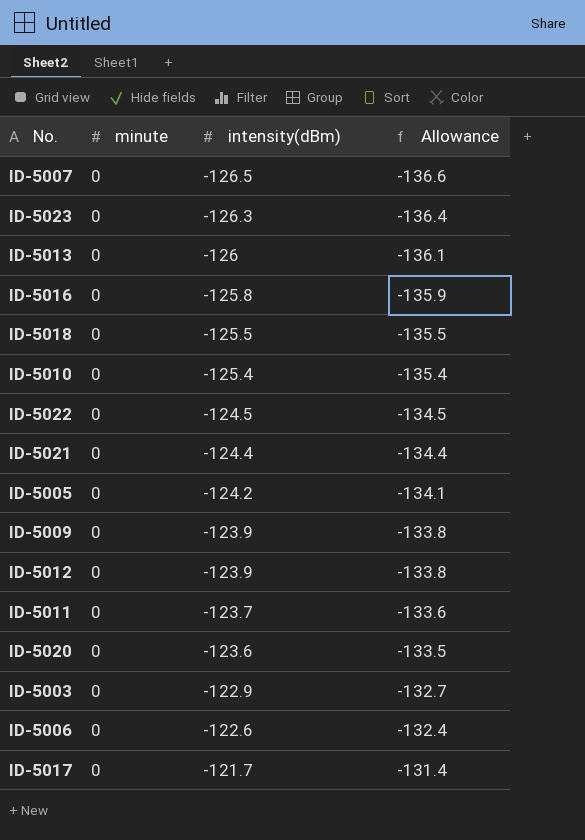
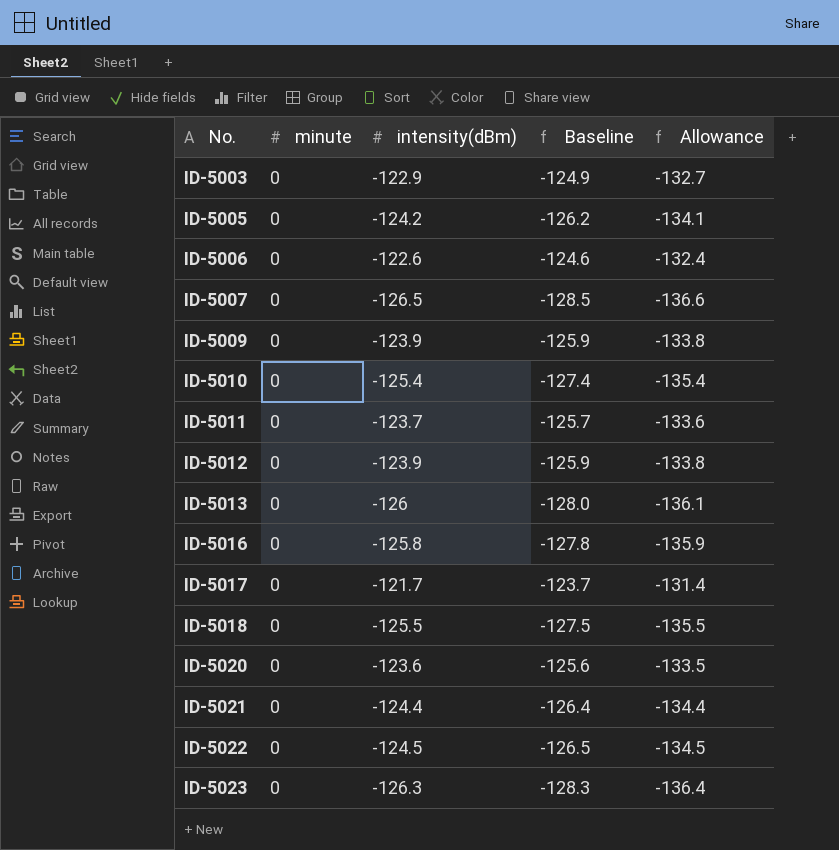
row order: intensity(dBm) ascending -> No. ascending
column Baseline | formula: none -> [intensity(dBm)] - 2

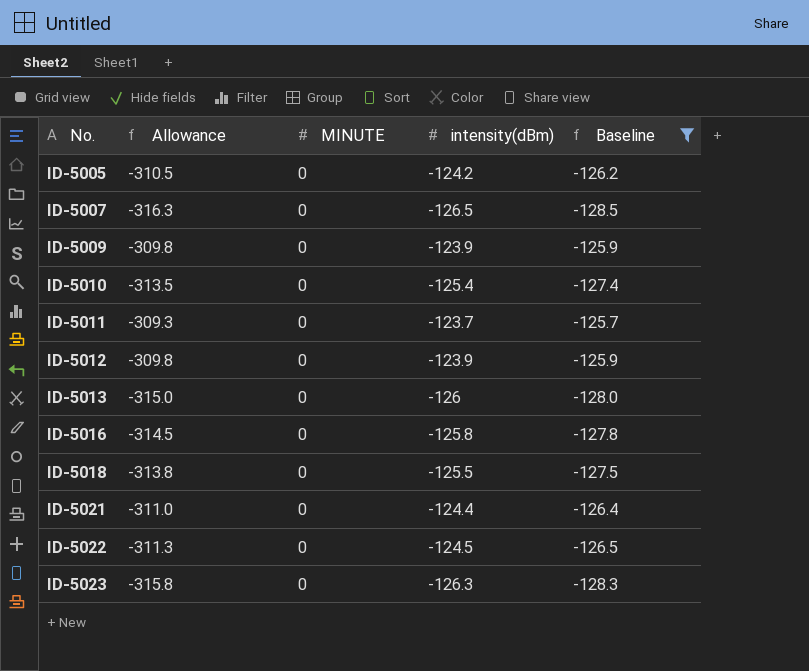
filter: none -> Baseline <= -125.7
column Allowance | formula: [intensity(dBm)] * 1.08 -> [intensity(dBm)] * 2.5
column Allowance | position: 5 -> 2
column name: minute -> MINUTE

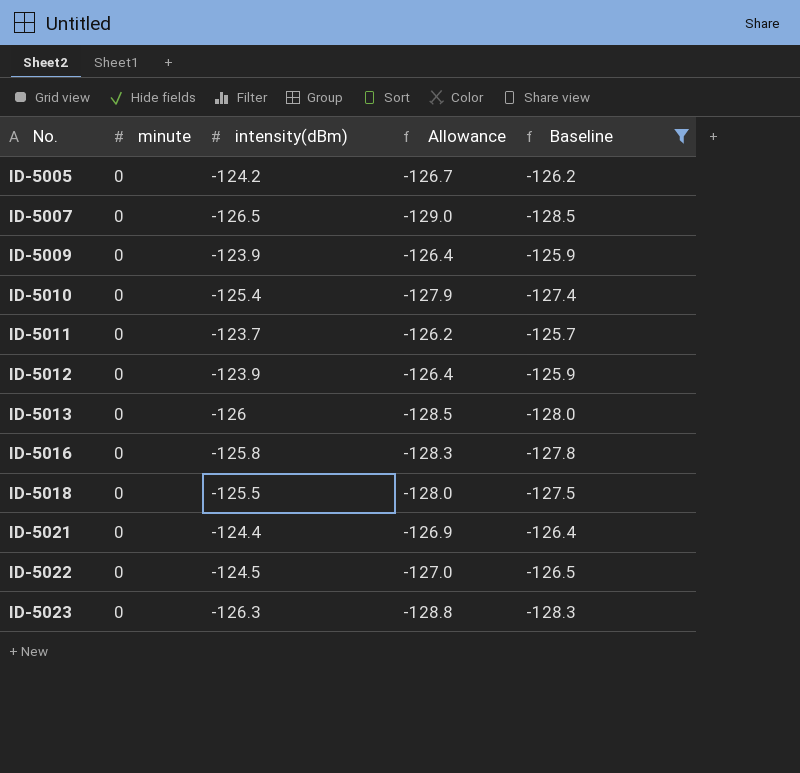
column name: MINUTE -> minute
column Allowance | formula: [intensity(dBm)] * 2.5 -> [intensity(dBm)] * 1.02
column Allowance | position: 2 -> 4

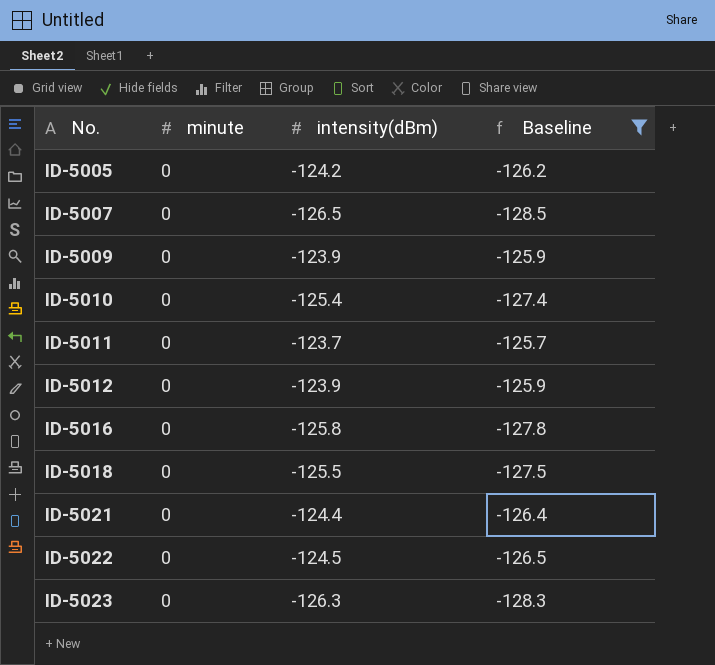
column Allowance | formula: [intensity(dBm)] * 1.02 -> none
row ID-5013: 0 | -126 | -128.5 | -128.0 -> none

